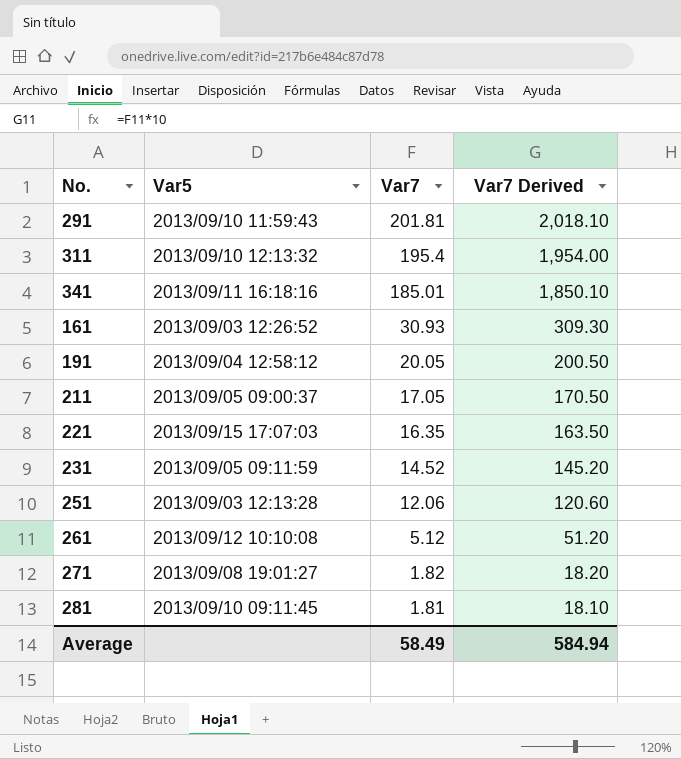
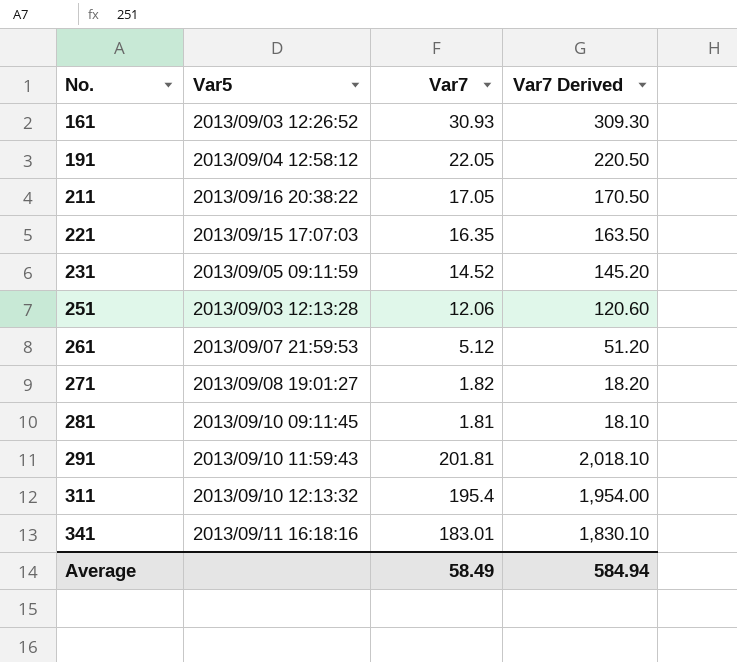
row order: Var7 descending -> No. ascending
191 | Var7: 20.05 -> 22.05
191 | Var7 Derived: 200.50 -> 220.50
211 | Var5: 2013/09/05 09:00:37 -> 2013/09/16 20:38:22
261 | Var5: 2013/09/12 10:10:08 -> 2013/09/07 21:59:53
341 | Var7: 185.01 -> 183.01
341 | Var7 Derived: 1,850.10 -> 1,830.10

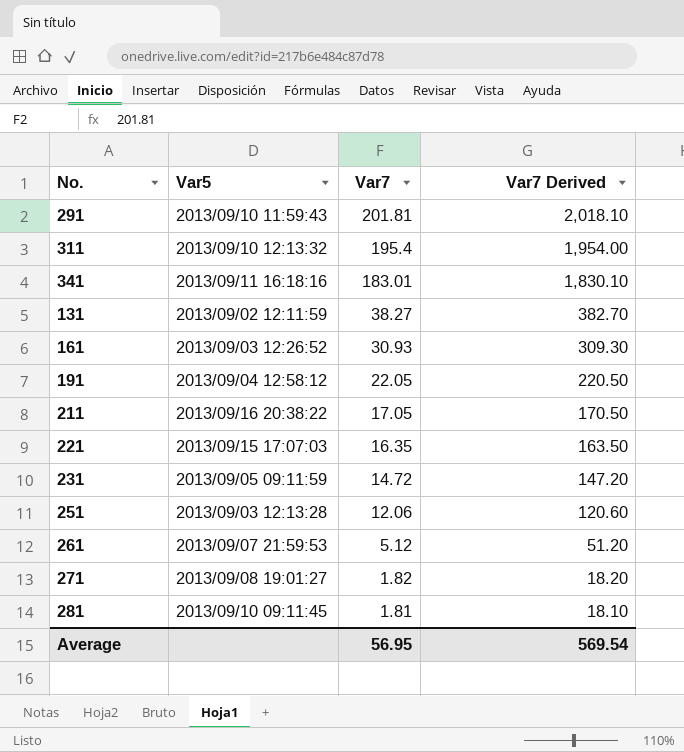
row order: No. ascending -> Var7 descending
row 131: none -> 2013/09/02 12:11:59 | 38.27 | 382.70
231 | Var7: 14.52 -> 14.72
231 | Var7 Derived: 145.20 -> 147.20
Average | Var7: 58.49 -> 56.95
Average | Var7 Derived: 584.94 -> 569.54

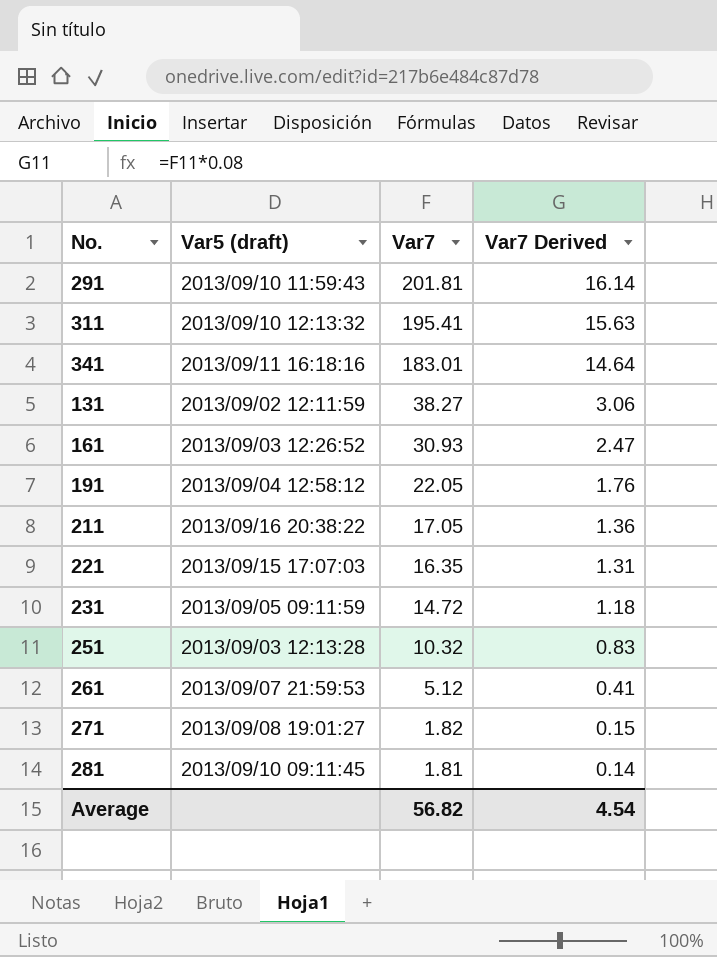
column name: Var5 -> Var5 (draft)
column Var7 Derived | formula: [Var7] * 10 -> [Var7] * 0.08
311 | Var7: 195.4 -> 195.41
251 | Var7: 12.06 -> 10.32
Average | Var7: 56.95 -> 56.82
Average | Var7 Derived: 569.54 -> 4.54

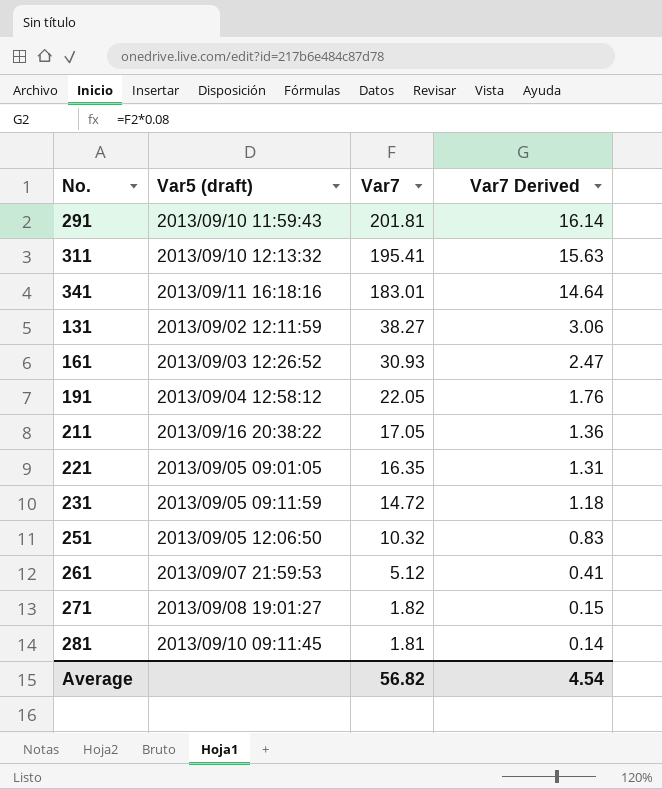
221 | Var5 (draft): 2013/09/15 17:07:03 -> 2013/09/05 09:01:05
251 | Var5 (draft): 2013/09/03 12:13:28 -> 2013/09/05 12:06:50

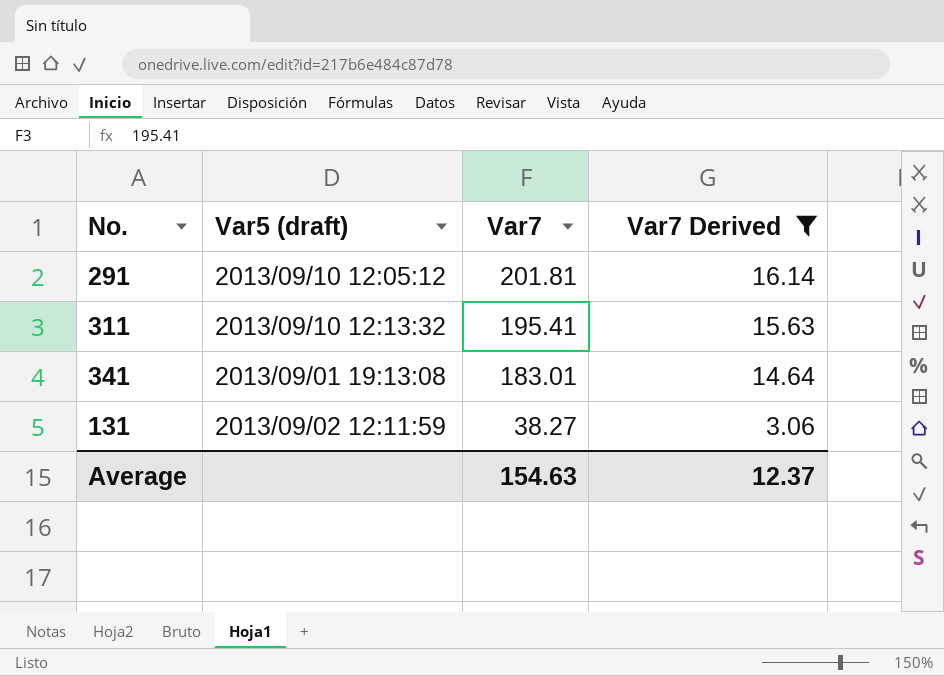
filter: none -> Var7 Derived >= 3.06
291 | Var5 (draft): 2013/09/10 11:59:43 -> 2013/09/10 12:05:12
341 | Var5 (draft): 2013/09/11 16:18:16 -> 2013/09/01 19:13:08
Average | Var7: 56.82 -> 154.63
Average | Var7 Derived: 4.54 -> 12.37

